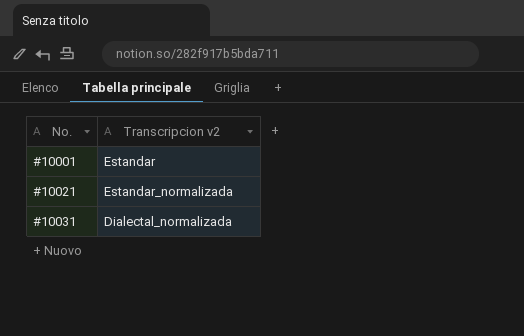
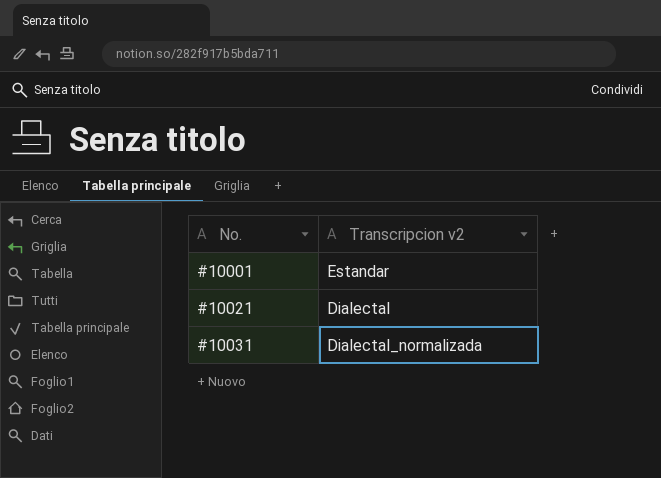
#10021 | Transcripcion v2: Estandar_normalizada -> Dialectal

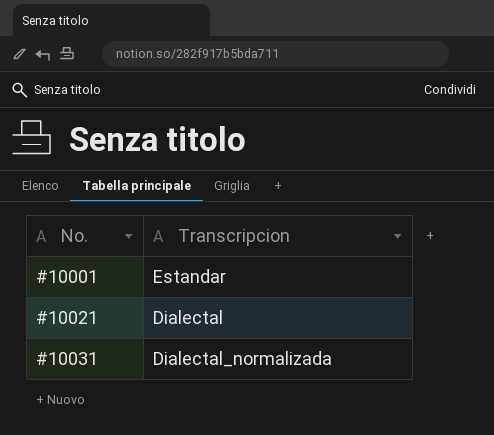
column name: Transcripcion v2 -> Transcripcion

